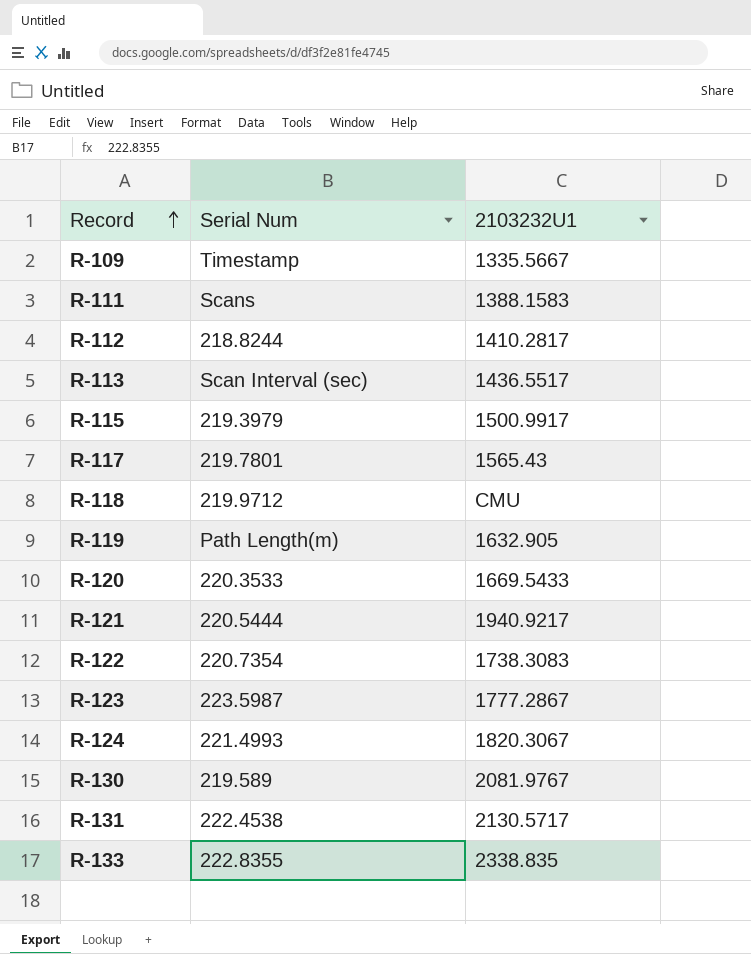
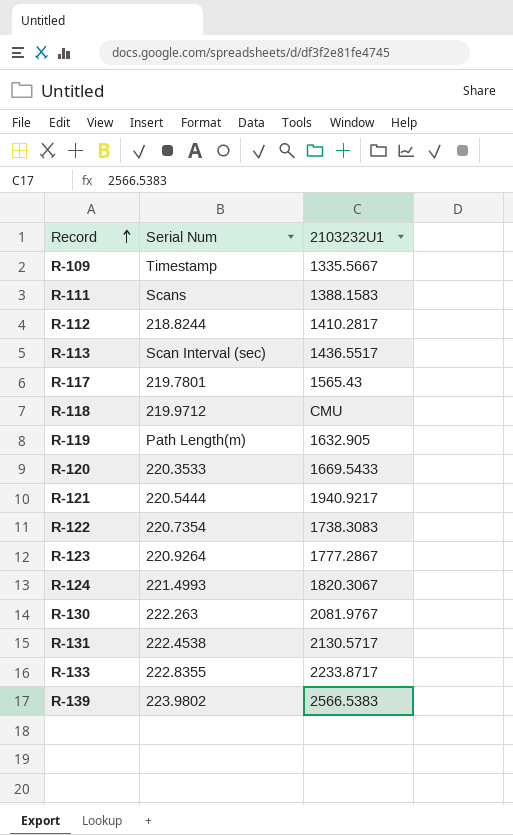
row R-115: 219.3979 | 1500.9917 -> none
R-123 | Serial Num: 223.5987 -> 220.9264
R-130 | Serial Num: 219.589 -> 222.263
R-133 | 2103232U1: 2338.835 -> 2233.8717
row R-139: none -> 223.9802 | 2566.5383

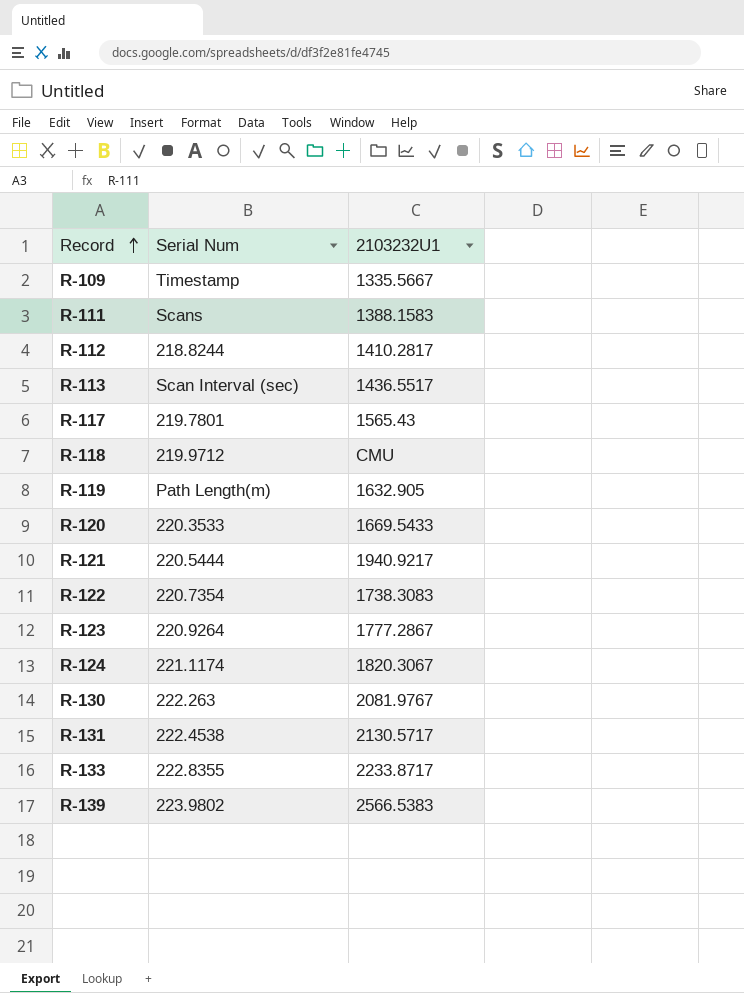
R-124 | Serial Num: 221.4993 -> 221.1174

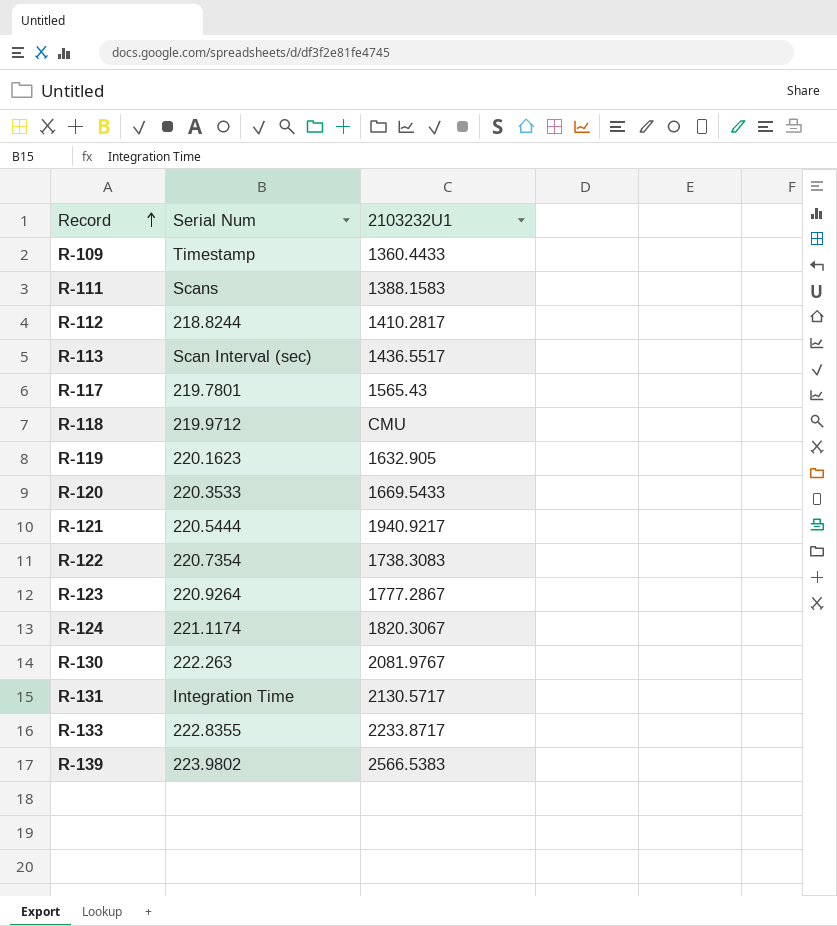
R-109 | 2103232U1: 1335.5667 -> 1360.4433
R-119 | Serial Num: Path Length(m) -> 220.1623
R-131 | Serial Num: 222.4538 -> Integration Time

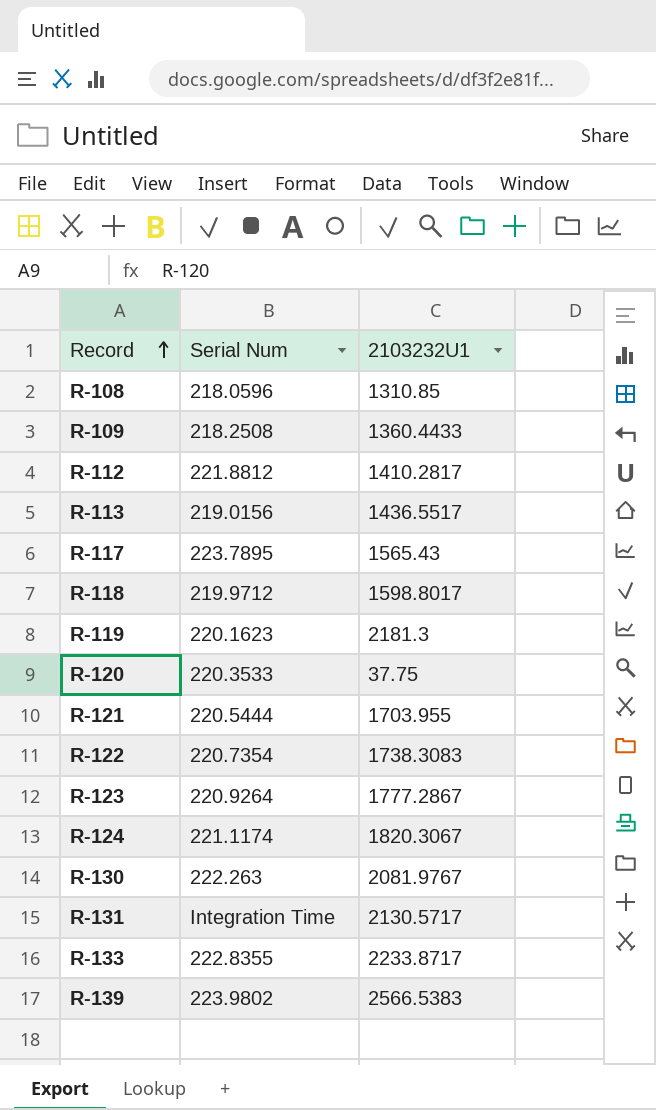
row R-111: Scans | 1388.1583 -> none
row R-108: none -> 218.0596 | 1310.85
R-109 | Serial Num: Timestamp -> 218.2508
R-112 | Serial Num: 218.8244 -> 221.8812
R-113 | Serial Num: Scan Interval (sec) -> 219.0156
R-117 | Serial Num: 219.7801 -> 223.7895
R-118 | 2103232U1: CMU -> 1598.8017
R-119 | 2103232U1: 1632.905 -> 2181.3
R-120 | 2103232U1: 1669.5433 -> 37.75
R-121 | 2103232U1: 1940.9217 -> 1703.955

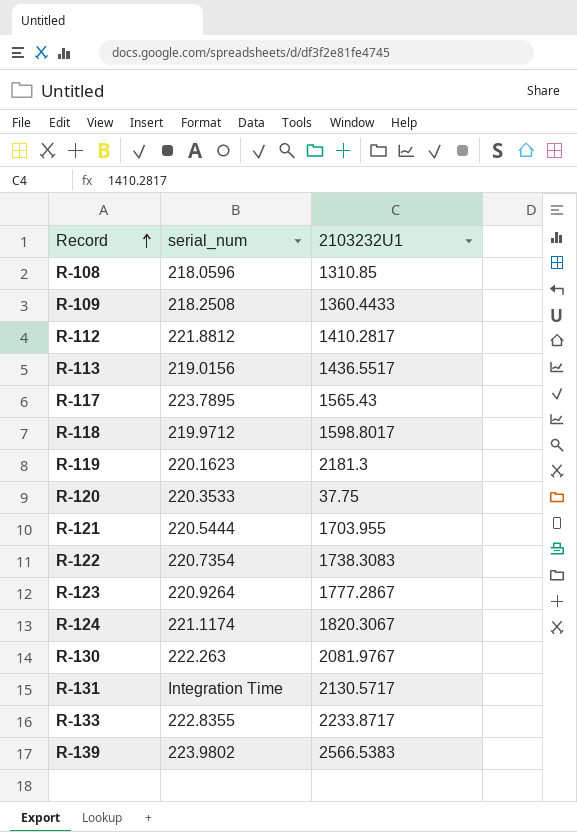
column name: Serial Num -> serial_num

